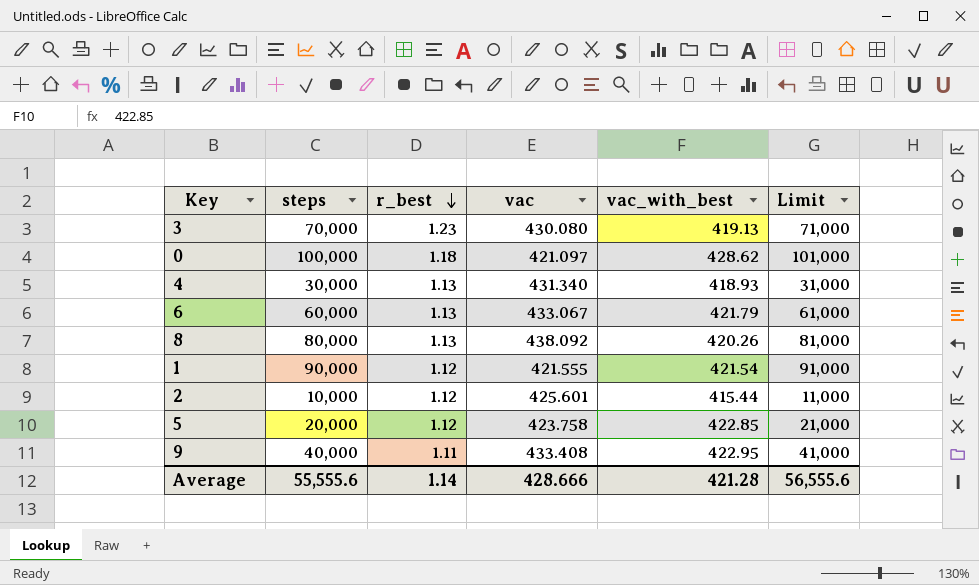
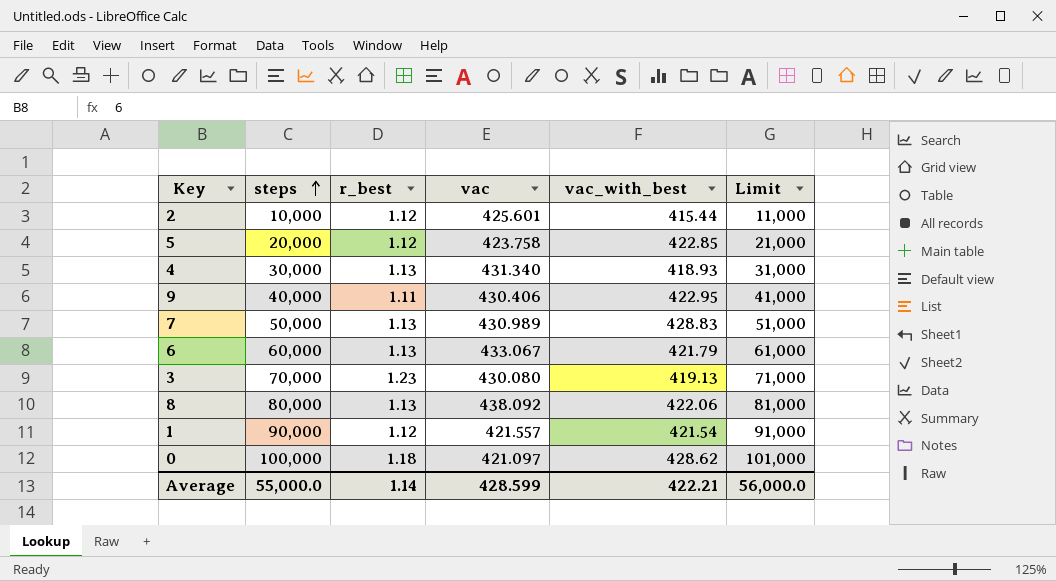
row order: r_best descending -> steps ascending
9 | vac: 433.408 -> 430.406
row 7: none -> 50,000 | 1.13 | 430.989 | 428.83 | 51,000
8 | vac_with_best: 420.26 -> 422.06
1 | vac: 421.555 -> 421.557
Average | steps: 55,555.6 -> 55,000.0
Average | vac: 428.666 -> 428.599
Average | vac_with_best: 421.28 -> 422.21
Average | Limit: 56,555.6 -> 56,000.0

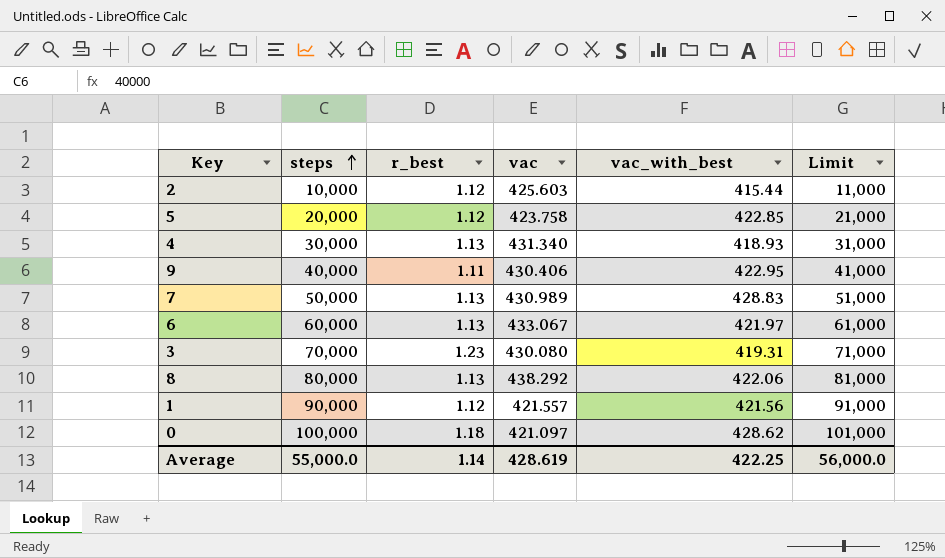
2 | vac: 425.601 -> 425.603
6 | vac_with_best: 421.79 -> 421.97
3 | vac_with_best: 419.13 -> 419.31
8 | vac: 438.092 -> 438.292
1 | vac_with_best: 421.54 -> 421.56
Average | vac: 428.599 -> 428.619
Average | vac_with_best: 422.21 -> 422.25

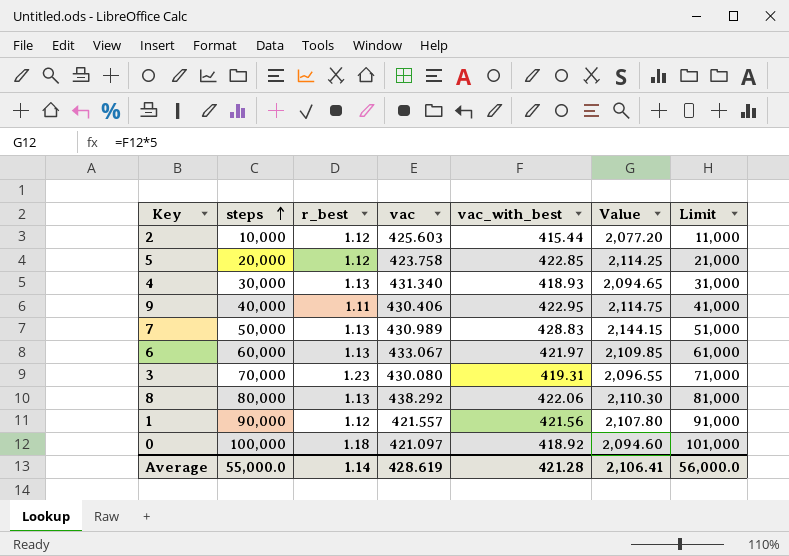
column Value | formula: none -> [vac_with_best] * 5
0 | vac_with_best: 428.62 -> 418.92
Average | vac_with_best: 422.25 -> 421.28

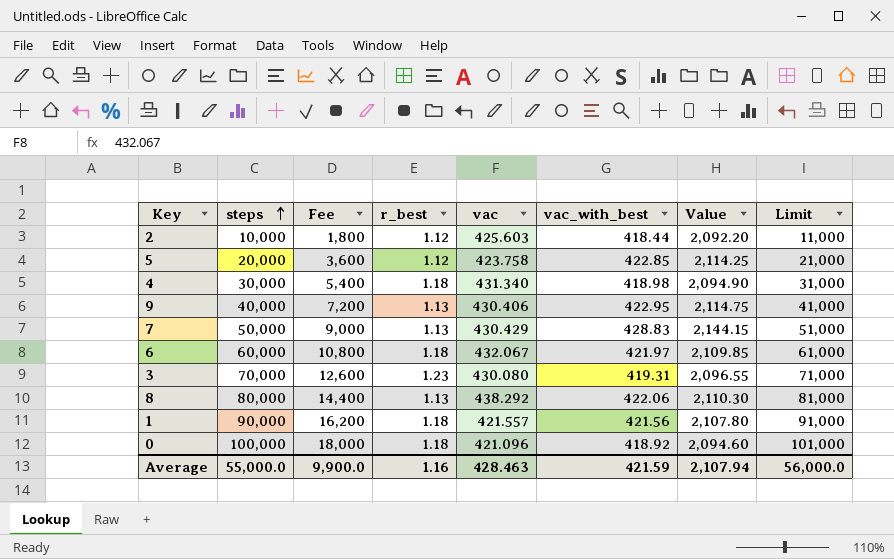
column Fee | formula: none -> [steps] * 0.18
2 | vac_with_best: 415.44 -> 418.44
2 | Value: 2,077.20 -> 2,092.20
4 | r_best: 1.13 -> 1.18
4 | vac_with_best: 418.93 -> 418.98
4 | Value: 2,094.65 -> 2,094.90
9 | r_best: 1.11 -> 1.13
7 | vac: 430.989 -> 430.429
6 | r_best: 1.13 -> 1.18
6 | vac: 433.067 -> 432.067
1 | r_best: 1.12 -> 1.18
0 | vac: 421.097 -> 421.096
Average | r_best: 1.14 -> 1.16
Average | vac: 428.619 -> 428.463
Average | vac_with_best: 421.28 -> 421.59
Average | Value: 2,106.41 -> 2,107.94

